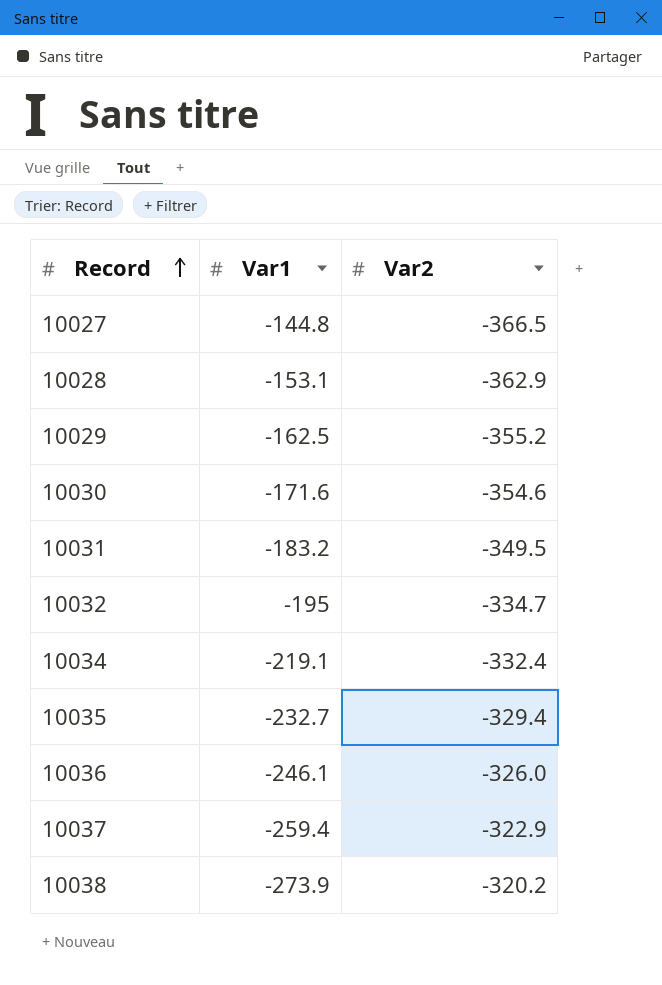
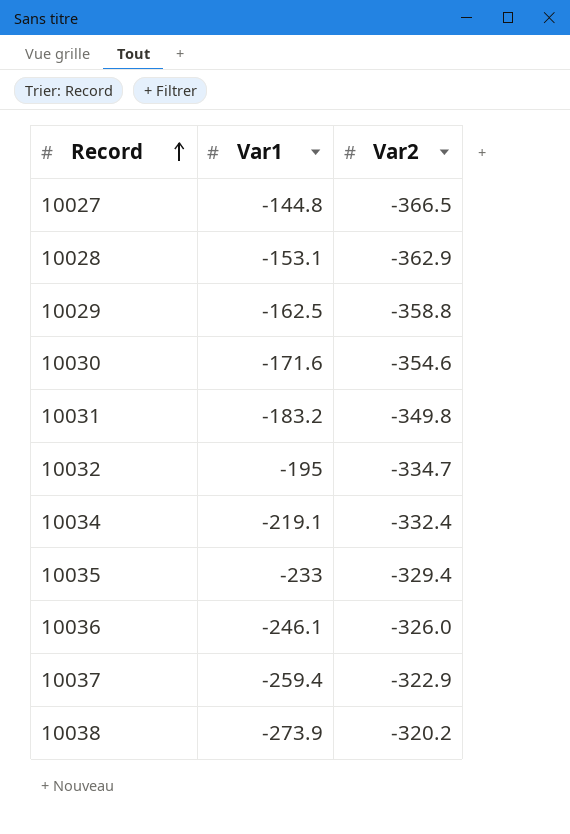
10029 | Var2: -355.2 -> -358.8
10031 | Var2: -349.5 -> -349.8
10035 | Var1: -232.7 -> -233

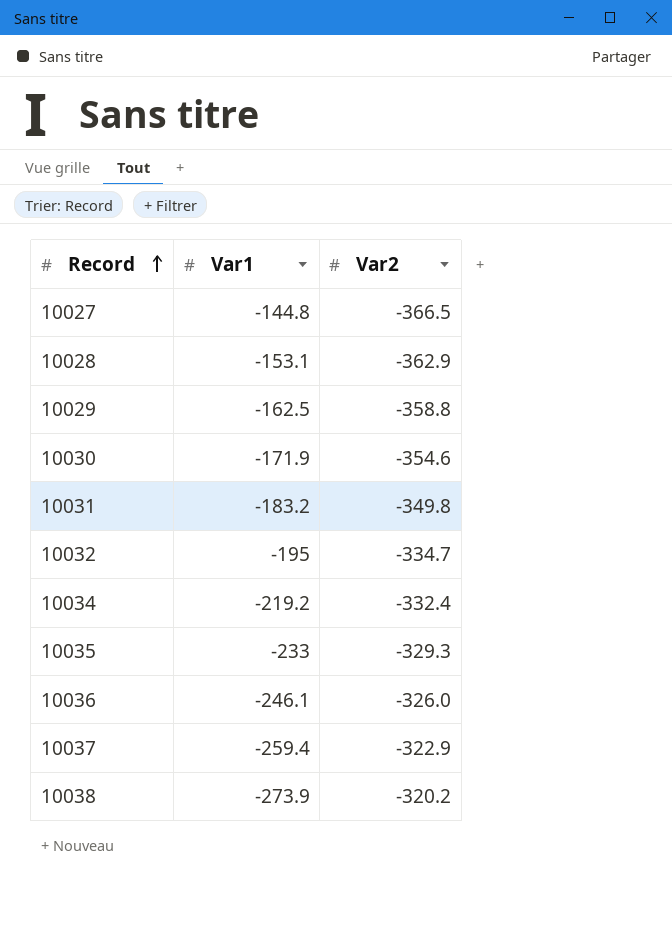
10030 | Var1: -171.6 -> -171.9
10034 | Var1: -219.1 -> -219.2
10035 | Var2: -329.4 -> -329.3

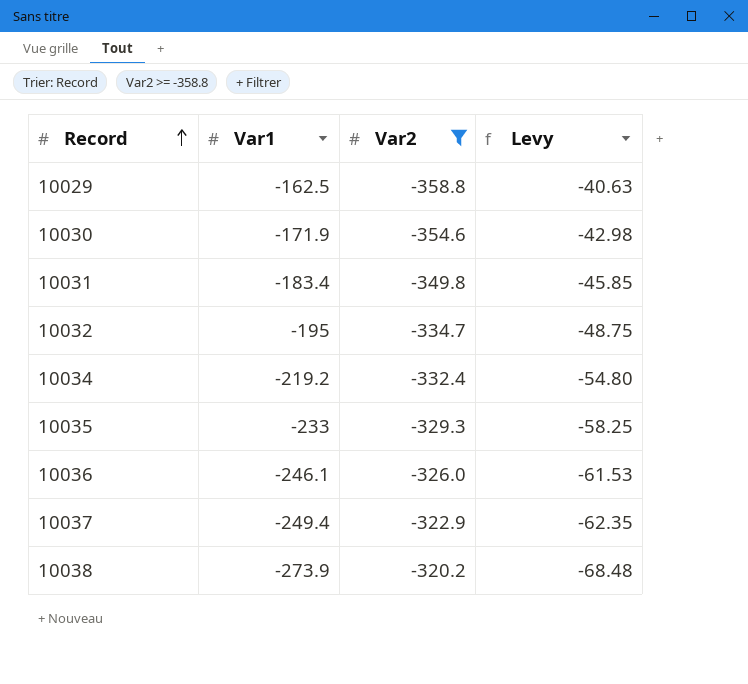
filter: none -> Var2 >= -358.8
column Levy | formula: none -> [Var1] * 0.25
10031 | Var1: -183.2 -> -183.4
10037 | Var1: -259.4 -> -249.4

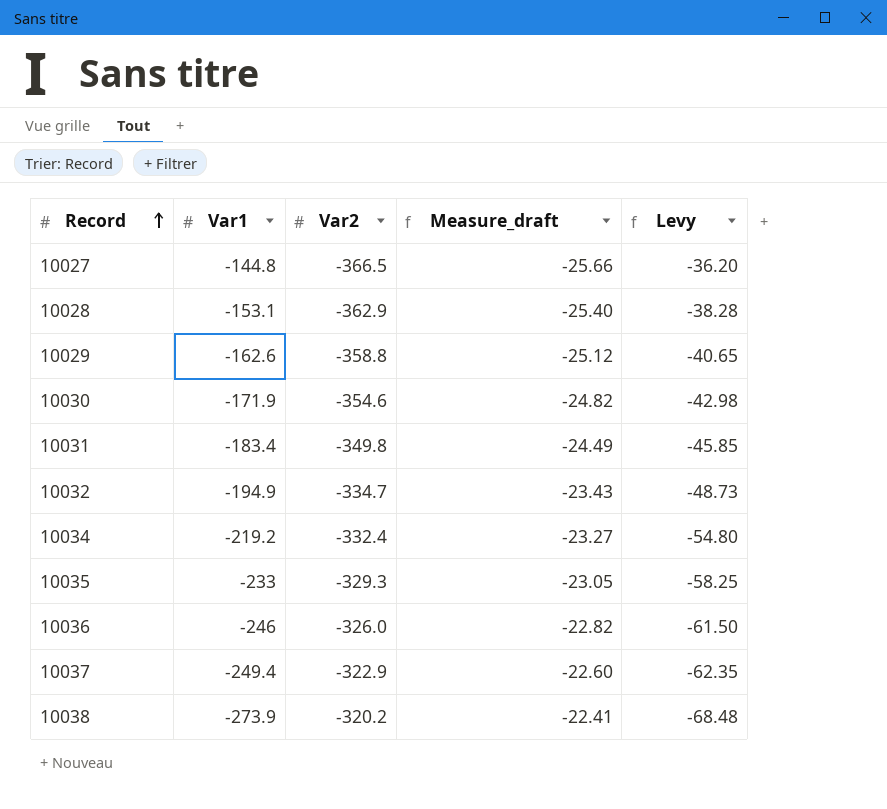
filter: Var2 >= -358.8 -> none
column Measure_draft | formula: none -> [Var2] * 0.07
10029 | Var1: -162.5 -> -162.6
10029 | Levy: -40.63 -> -40.65
10032 | Var1: -195 -> -194.9
10032 | Levy: -48.75 -> -48.73
10036 | Var1: -246.1 -> -246
10036 | Levy: -61.53 -> -61.50

